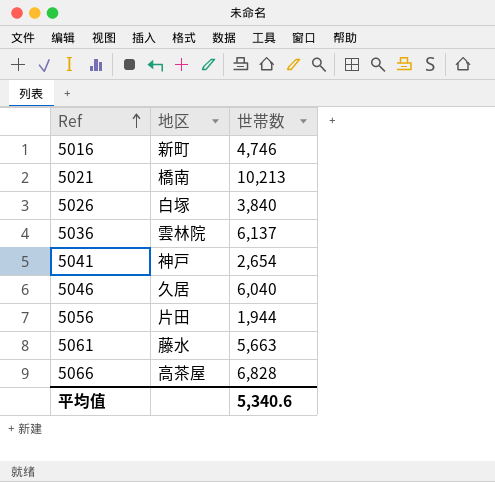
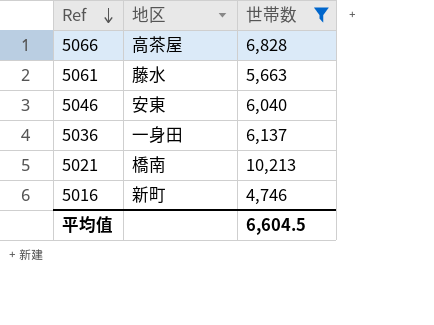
filter: none -> 世帯数 >= 4,746
row order: Ref ascending -> Ref descending
5046 | 地区: 久居 -> 安東
5036 | 地区: 雲林院 -> 一身田
平均值 | 世帯数: 5,340.6 -> 6,604.5

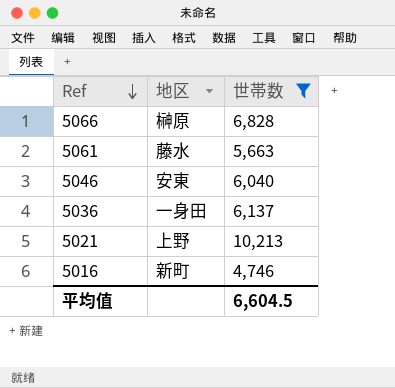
5066 | 地区: 高茶屋 -> 榊原
5021 | 地区: 橋南 -> 上野

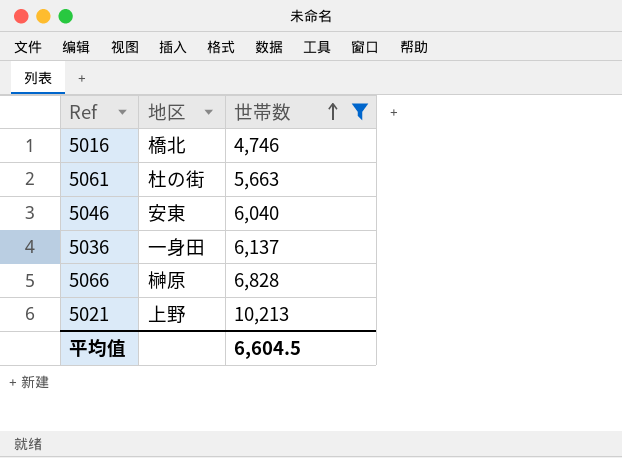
row order: Ref descending -> 世帯数 ascending
5016 | 地区: 新町 -> 橋北
5061 | 地区: 藤水 -> 杜の街

